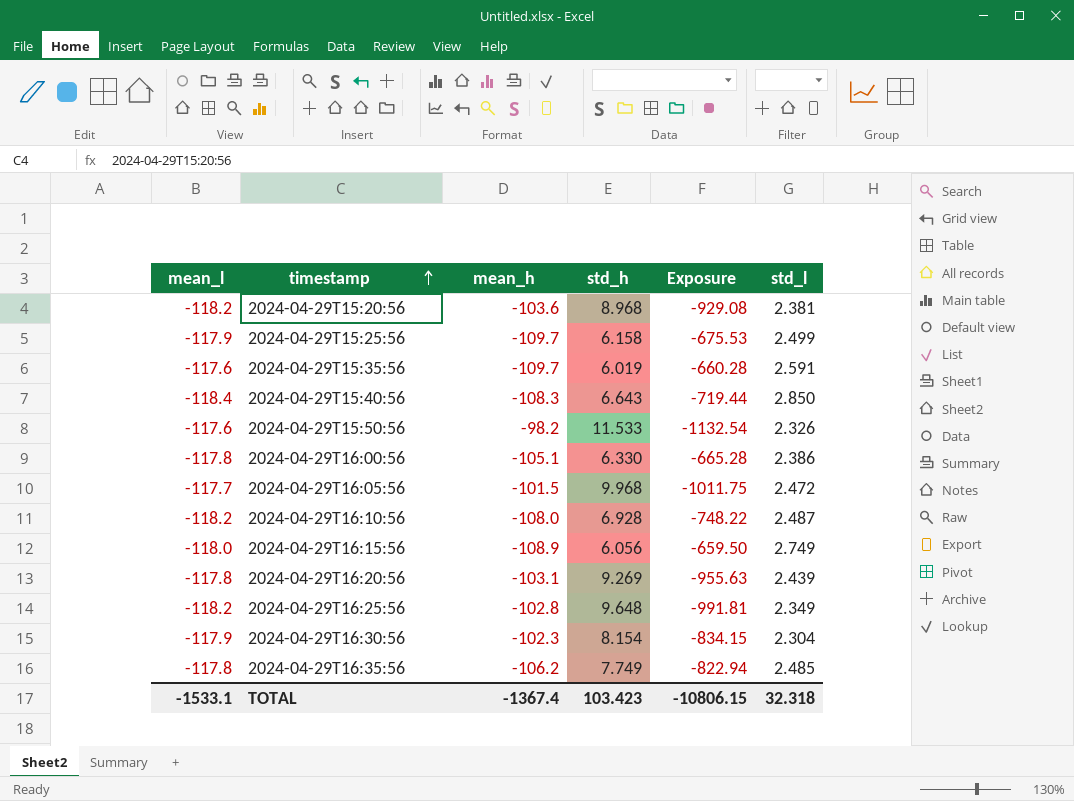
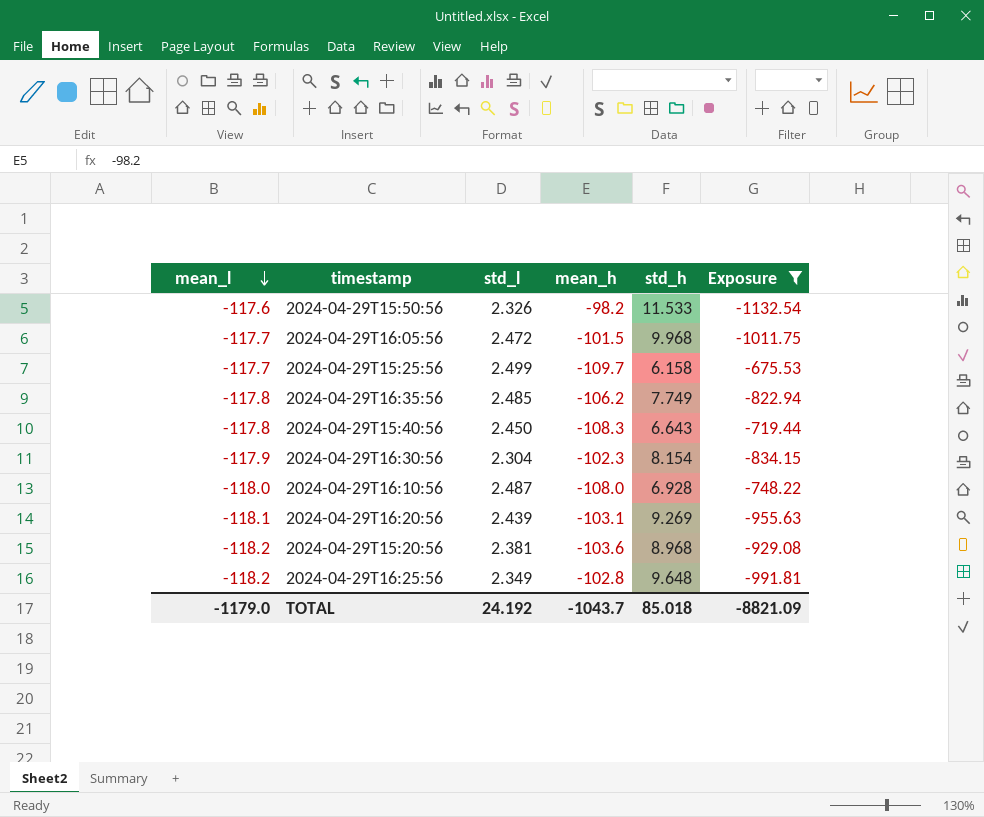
filter: none -> Exposure <= -675.53
row order: timestamp ascending -> mean_l descending
column std_l | position: 6 -> 3
2024-04-29T15:25:56 | mean_l: -117.9 -> -117.7
2024-04-29T15:40:56 | mean_l: -118.4 -> -117.8
2024-04-29T15:40:56 | std_l: 2.850 -> 2.450
2024-04-29T16:10:56 | mean_l: -118.2 -> -118.0
2024-04-29T16:20:56 | mean_l: -117.8 -> -118.1
TOTAL | mean_l: -1533.1 -> -1179.0
TOTAL | std_l: 32.318 -> 24.192
TOTAL | mean_h: -1367.4 -> -1043.7
TOTAL | std_h: 103.423 -> 85.018
TOTAL | Exposure: -10806.15 -> -8821.09

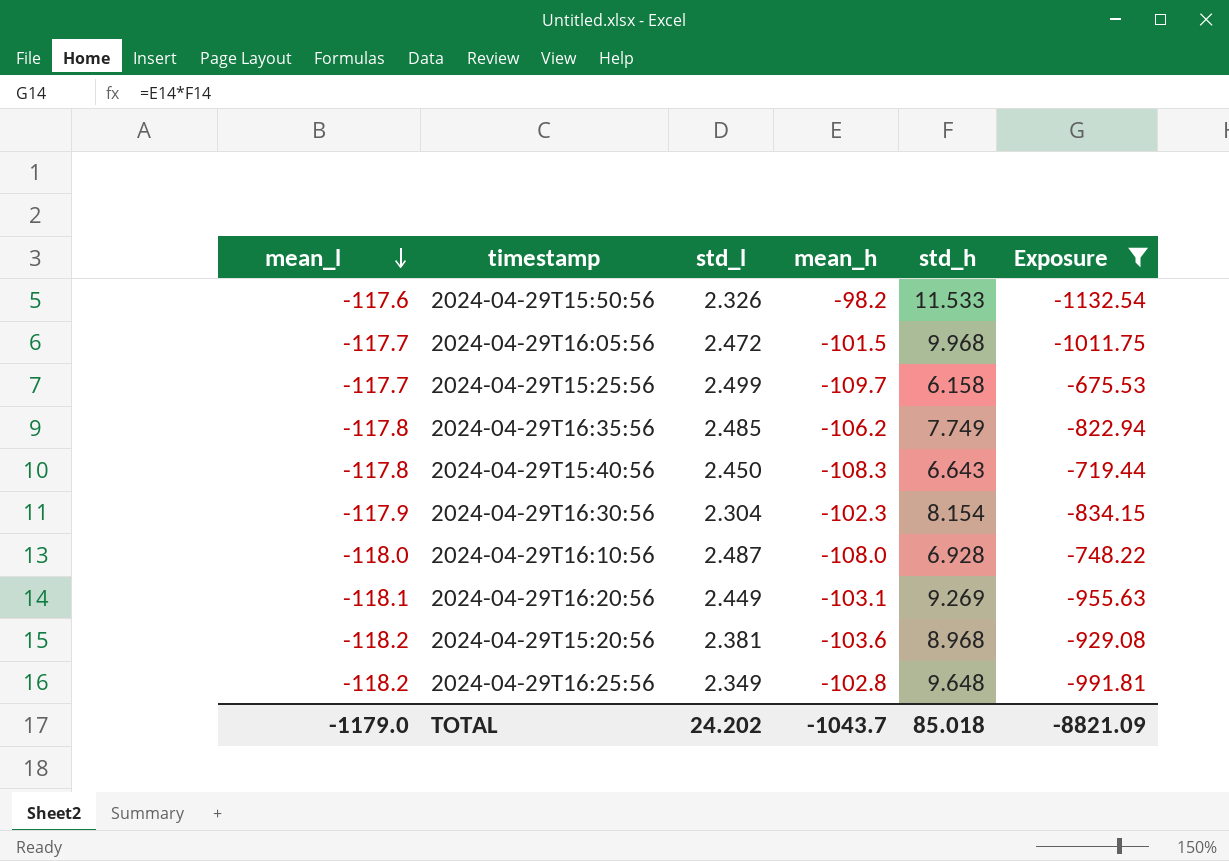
2024-04-29T16:20:56 | std_l: 2.439 -> 2.449
TOTAL | std_l: 24.192 -> 24.202

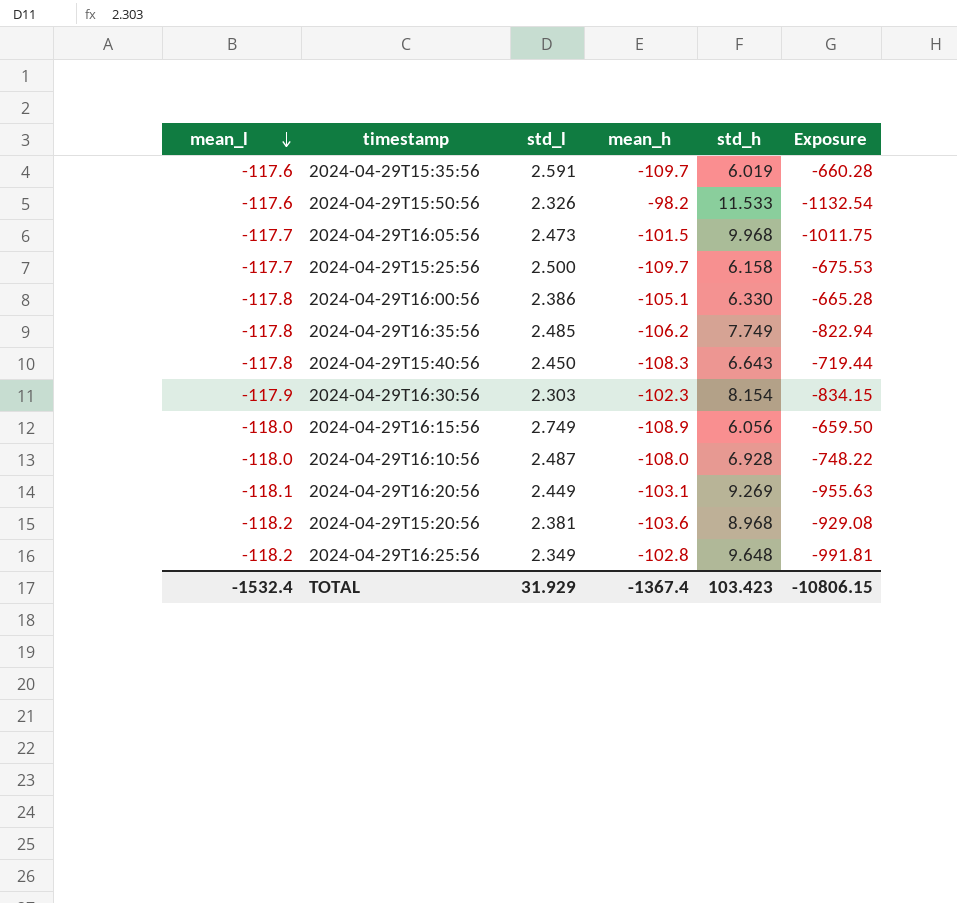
filter: Exposure <= -675.53 -> none
2024-04-29T16:05:56 | std_l: 2.472 -> 2.473
2024-04-29T15:25:56 | std_l: 2.499 -> 2.500
2024-04-29T16:30:56 | std_l: 2.304 -> 2.303
TOTAL | mean_l: -1179.0 -> -1532.4
TOTAL | std_l: 24.202 -> 31.929
TOTAL | mean_h: -1043.7 -> -1367.4
TOTAL | std_h: 85.018 -> 103.423
TOTAL | Exposure: -8821.09 -> -10806.15

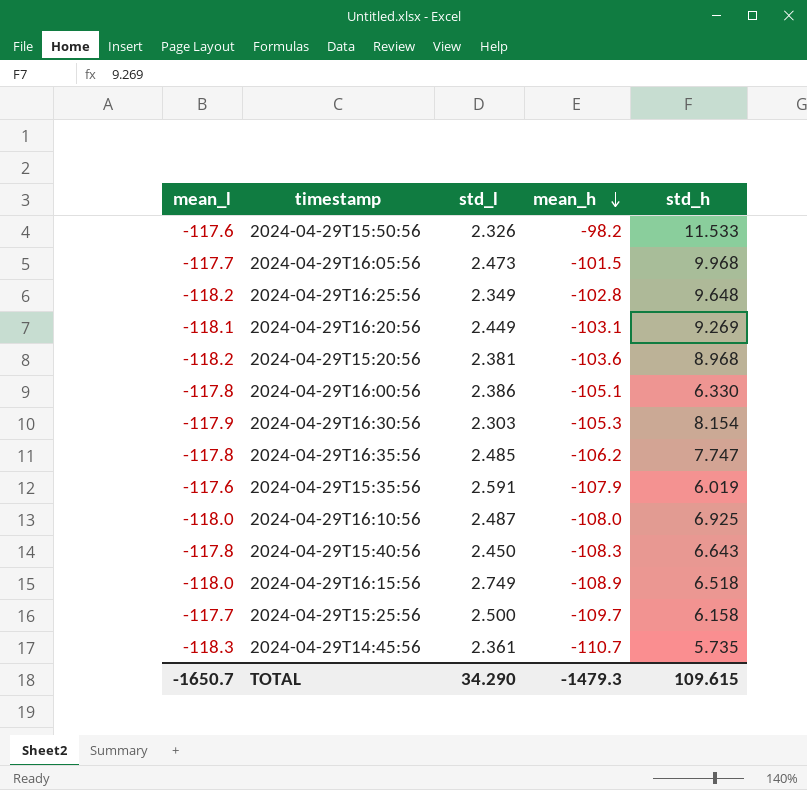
row order: mean_l descending -> mean_h descending
column Exposure | formula: [mean_h] * [std_h] -> none
2024-04-29T16:30:56 | mean_h: -102.3 -> -105.3
2024-04-29T16:35:56 | std_h: 7.749 -> 7.747
2024-04-29T15:35:56 | mean_h: -109.7 -> -107.9
2024-04-29T16:10:56 | std_h: 6.928 -> 6.925
2024-04-29T16:15:56 | std_h: 6.056 -> 6.518
row 2024-04-29T14:45:56: none -> -118.3 | 2.361 | -110.7 | 5.735
TOTAL | mean_l: -1532.4 -> -1650.7
TOTAL | std_l: 31.929 -> 34.290
TOTAL | mean_h: -1367.4 -> -1479.3
TOTAL | std_h: 103.423 -> 109.615

